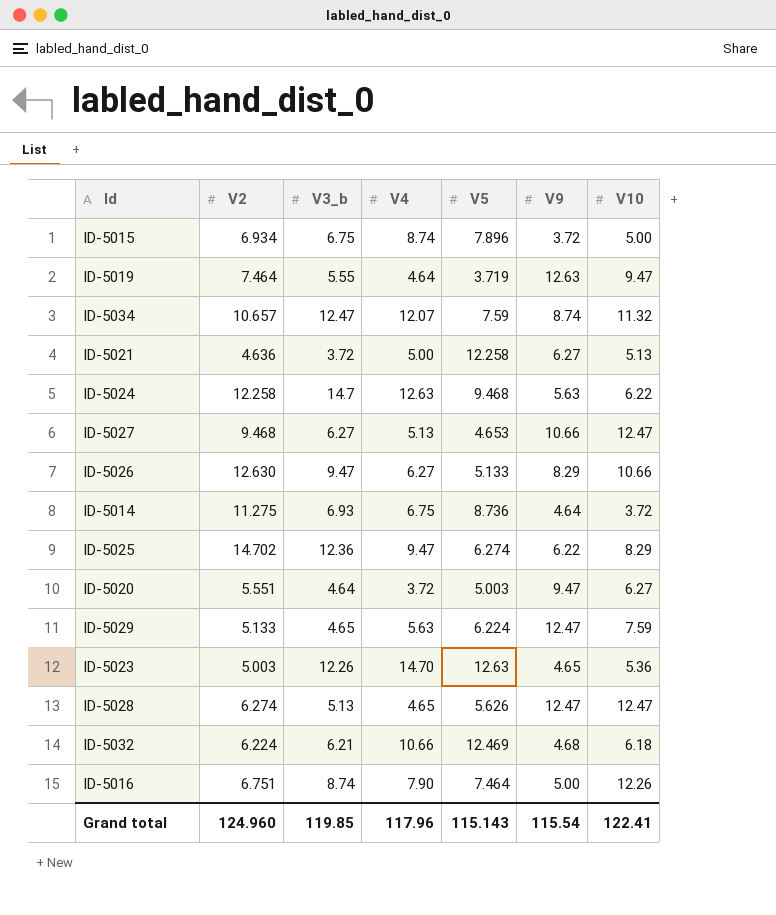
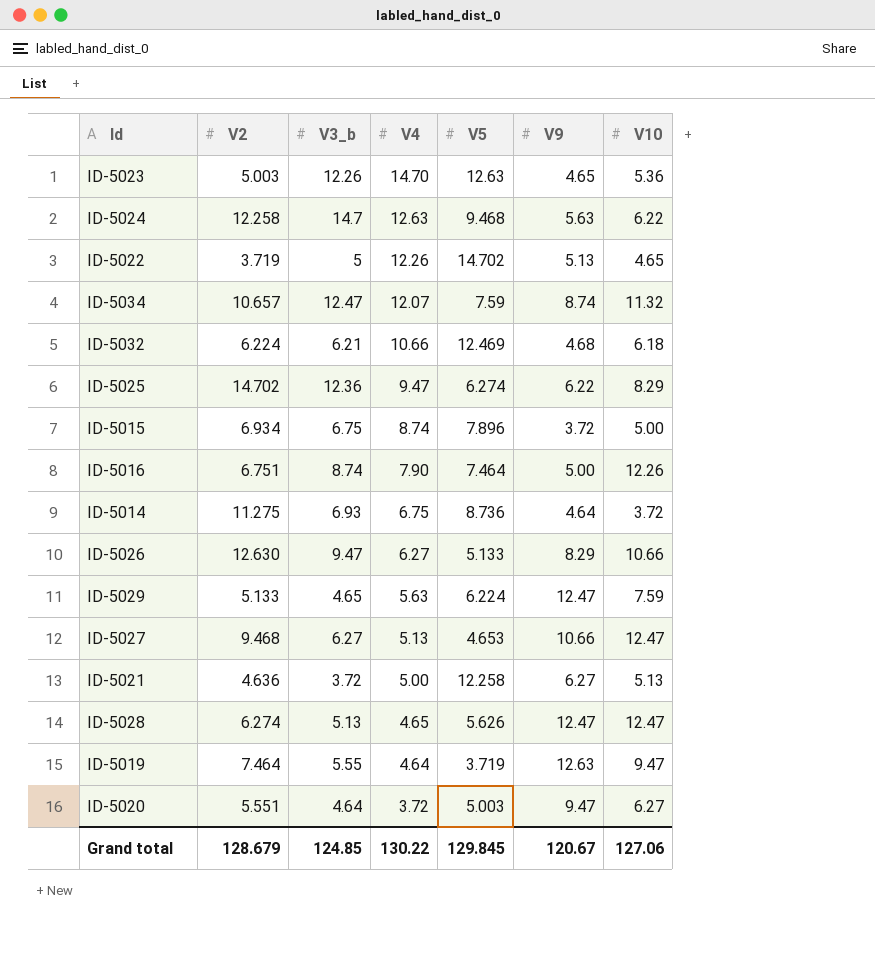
row order: none -> V4 descending
row ID-5022: none -> 3.719 | 5 | 12.26 | 14.702 | 5.13 | 4.65
Grand total | V2: 124.960 -> 128.679
Grand total | V3_b: 119.85 -> 124.85
Grand total | V4: 117.96 -> 130.22
Grand total | V5: 115.143 -> 129.845
Grand total | V9: 115.54 -> 120.67
Grand total | V10: 122.41 -> 127.06

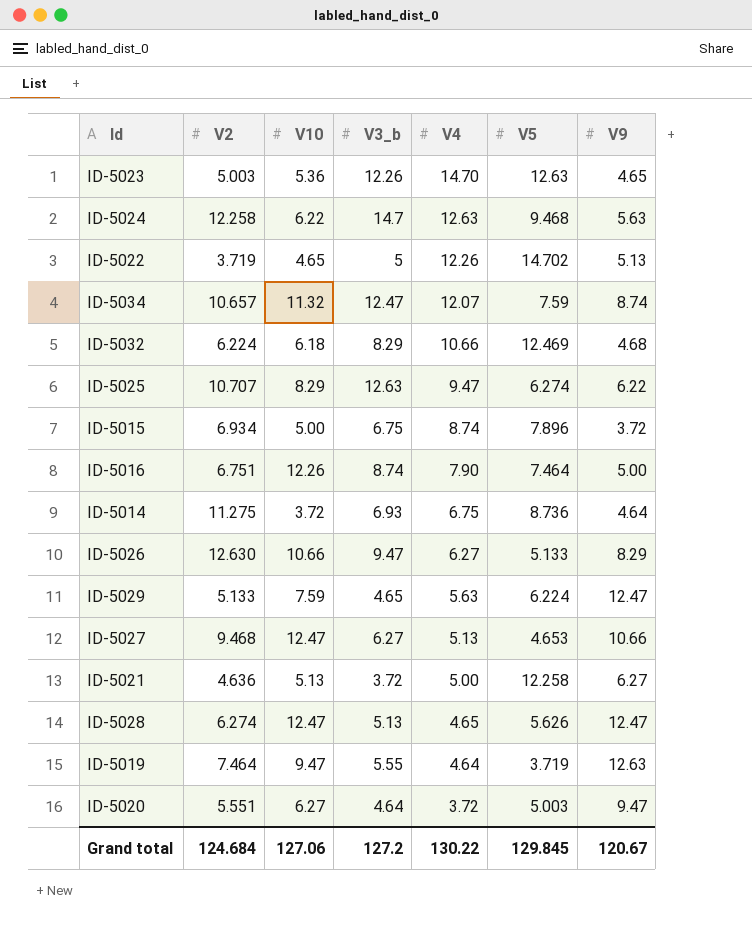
column V10 | position: 7 -> 3
ID-5032 | V3_b: 6.21 -> 8.29
ID-5025 | V2: 14.702 -> 10.707
ID-5025 | V3_b: 12.36 -> 12.63
Grand total | V2: 128.679 -> 124.684
Grand total | V3_b: 124.85 -> 127.2

